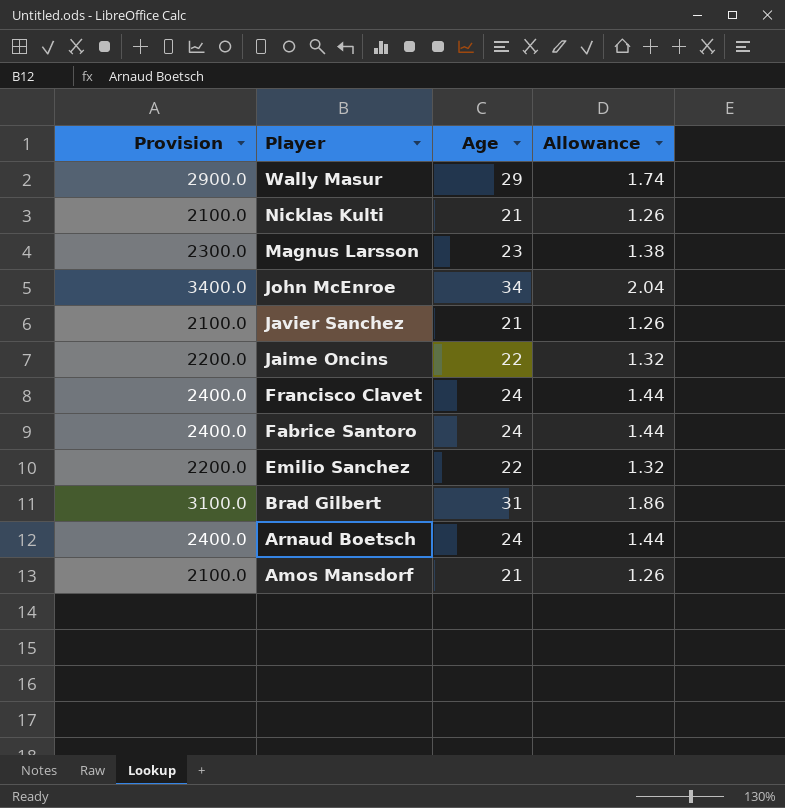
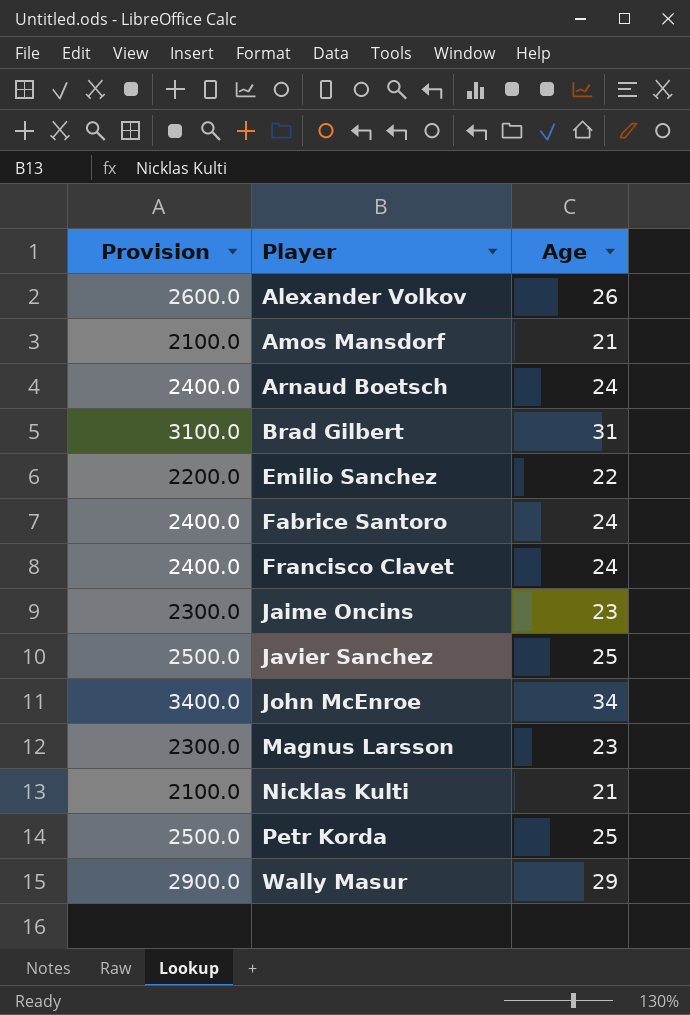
row order: Player descending -> Player ascending
column Allowance | formula: [Age] * 0.06 -> none
row Alexander Volkov: none -> 2600.0 | 26
Jaime Oncins | Provision: 2200.0 -> 2300.0
Jaime Oncins | Age: 22 -> 23
Javier Sanchez | Provision: 2100.0 -> 2500.0
Javier Sanchez | Age: 21 -> 25
row Petr Korda: none -> 2500.0 | 25

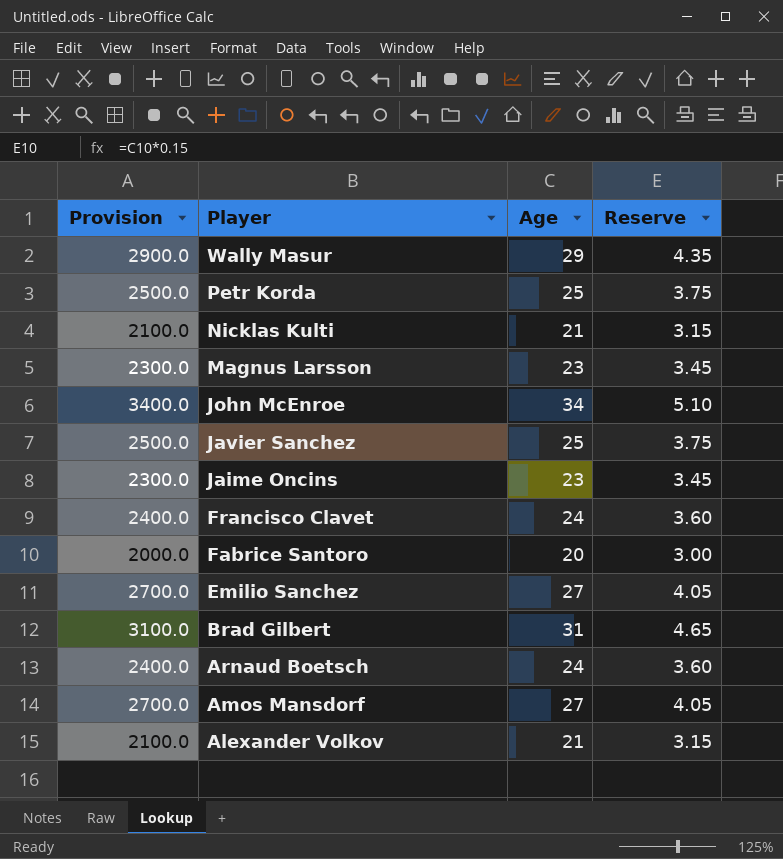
row order: Player ascending -> Player descending
column Reserve | formula: none -> [Age] * 0.15
Fabrice Santoro | Provision: 2400.0 -> 2000.0
Fabrice Santoro | Age: 24 -> 20
Emilio Sanchez | Provision: 2200.0 -> 2700.0
Emilio Sanchez | Age: 22 -> 27
Amos Mansdorf | Provision: 2100.0 -> 2700.0
Amos Mansdorf | Age: 21 -> 27
Alexander Volkov | Provision: 2600.0 -> 2100.0
Alexander Volkov | Age: 26 -> 21

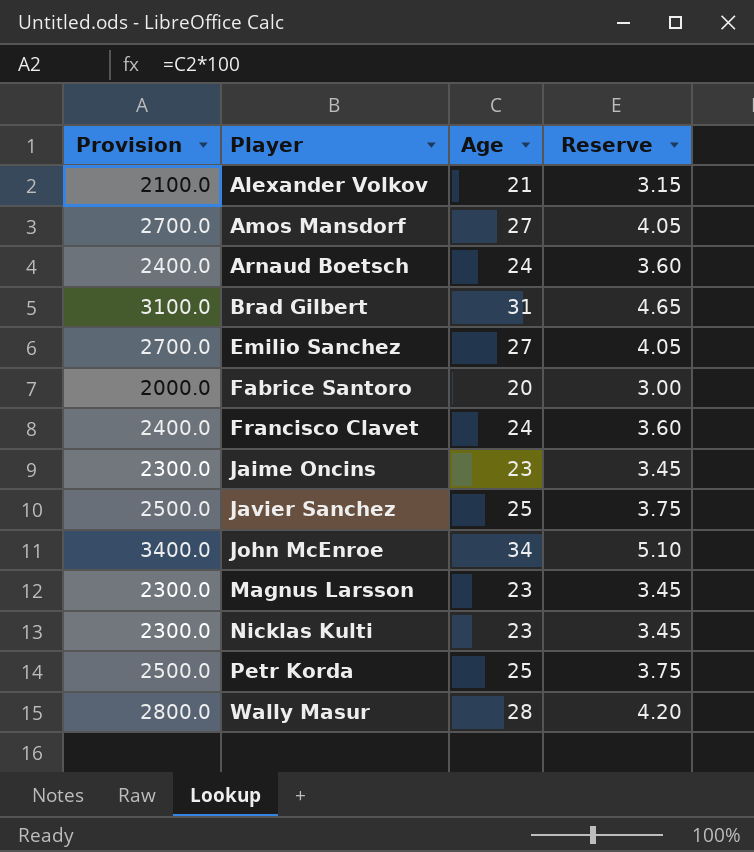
row order: Player descending -> Player ascending
Nicklas Kulti | Provision: 2100.0 -> 2300.0
Nicklas Kulti | Age: 21 -> 23
Nicklas Kulti | Reserve: 3.15 -> 3.45
Wally Masur | Provision: 2900.0 -> 2800.0
Wally Masur | Age: 29 -> 28
Wally Masur | Reserve: 4.35 -> 4.20

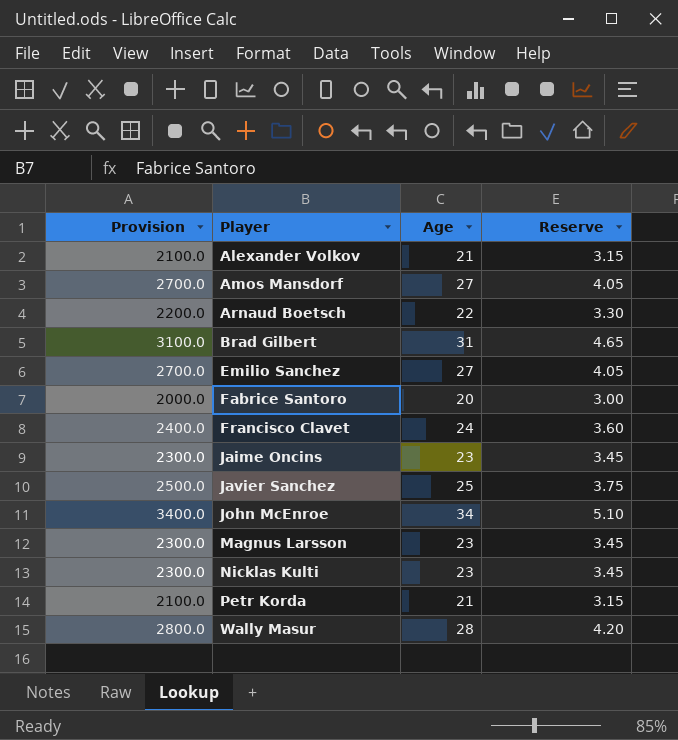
Arnaud Boetsch | Provision: 2400.0 -> 2200.0
Arnaud Boetsch | Age: 24 -> 22
Arnaud Boetsch | Reserve: 3.60 -> 3.30
Petr Korda | Provision: 2500.0 -> 2100.0
Petr Korda | Age: 25 -> 21
Petr Korda | Reserve: 3.75 -> 3.15

